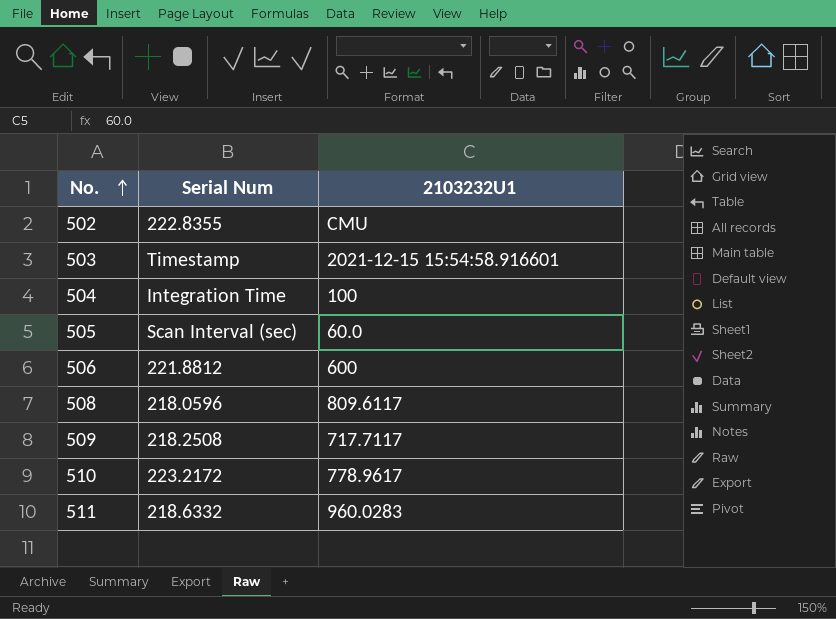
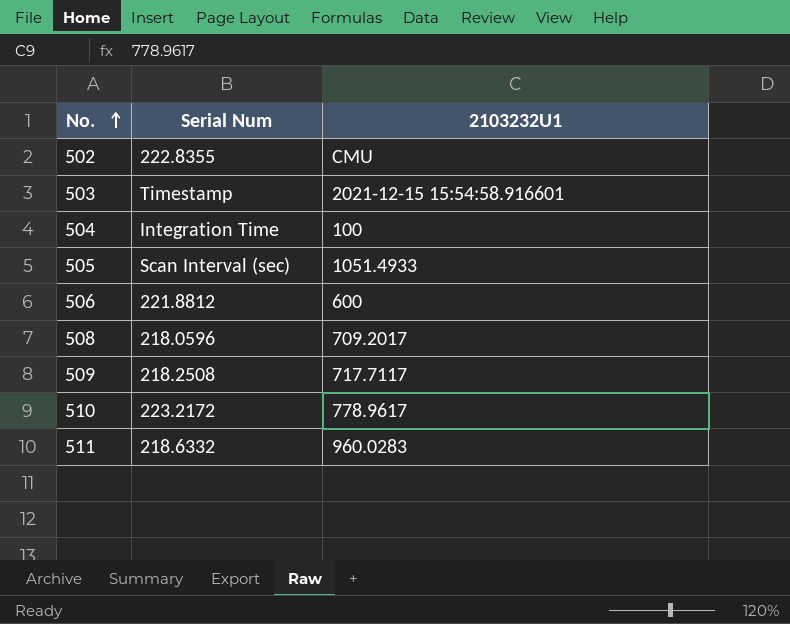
505 | 2103232U1: 60.0 -> 1051.4933
508 | 2103232U1: 809.6117 -> 709.2017

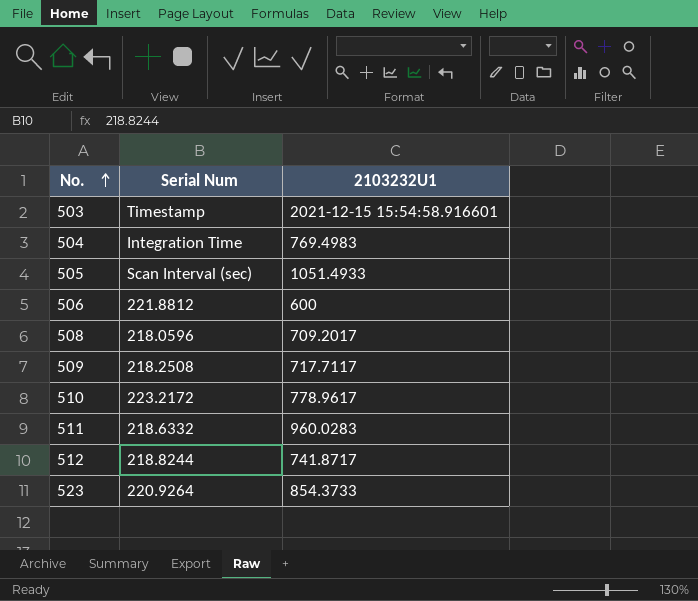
row 502: 222.8355 | CMU -> none
504 | 2103232U1: 100 -> 769.4983
row 512: none -> 218.8244 | 741.8717
row 523: none -> 220.9264 | 854.3733

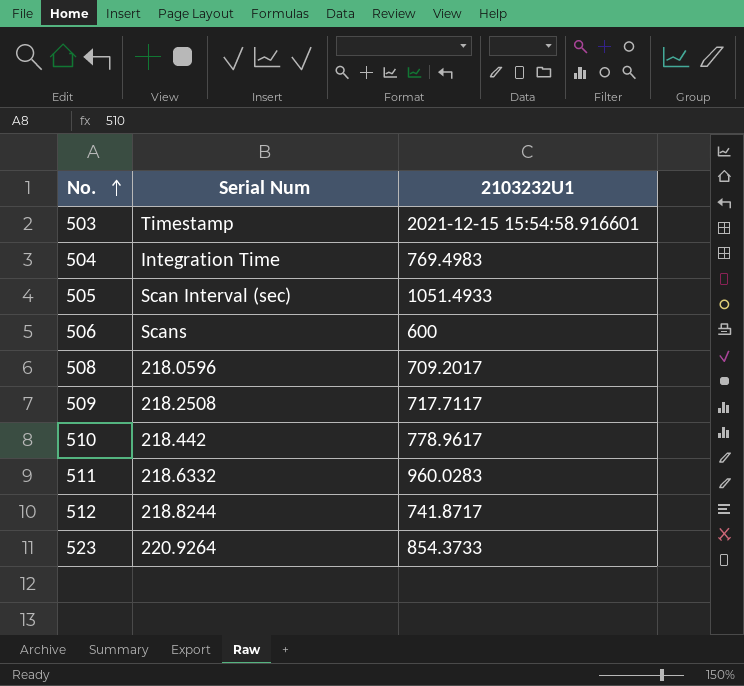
506 | Serial Num: 221.8812 -> Scans
510 | Serial Num: 223.2172 -> 218.442

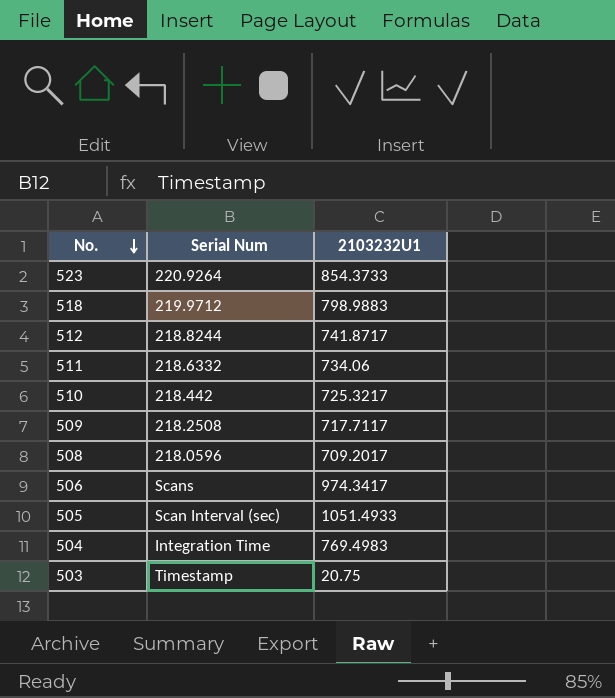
row order: No. ascending -> No. descending
row 518: none -> 219.9712 | 798.9883
511 | 2103232U1: 960.0283 -> 734.06
510 | 2103232U1: 778.9617 -> 725.3217
506 | 2103232U1: 600 -> 974.3417
503 | 2103232U1: 2021-12-15 15:54:58.916601 -> 20.75

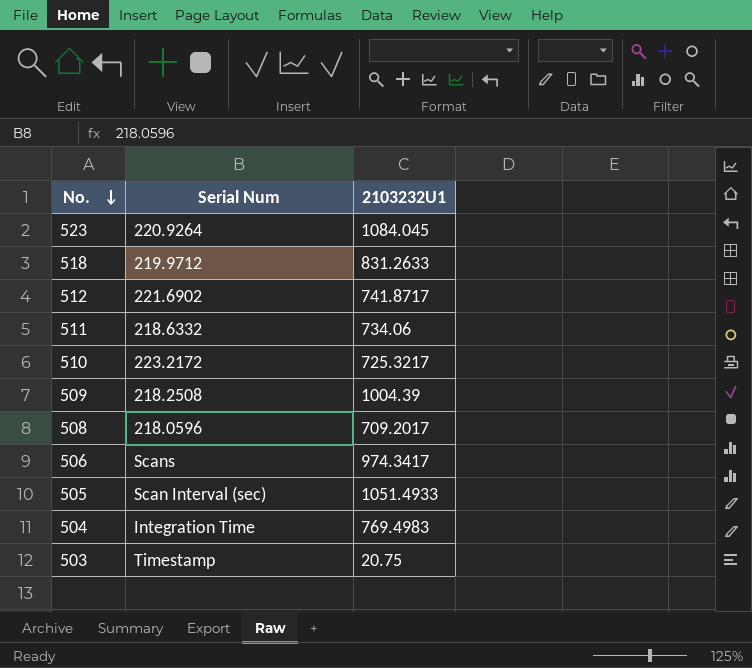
523 | 2103232U1: 854.3733 -> 1084.045
518 | 2103232U1: 798.9883 -> 831.2633
512 | Serial Num: 218.8244 -> 221.6902
510 | Serial Num: 218.442 -> 223.2172
509 | 2103232U1: 717.7117 -> 1004.39

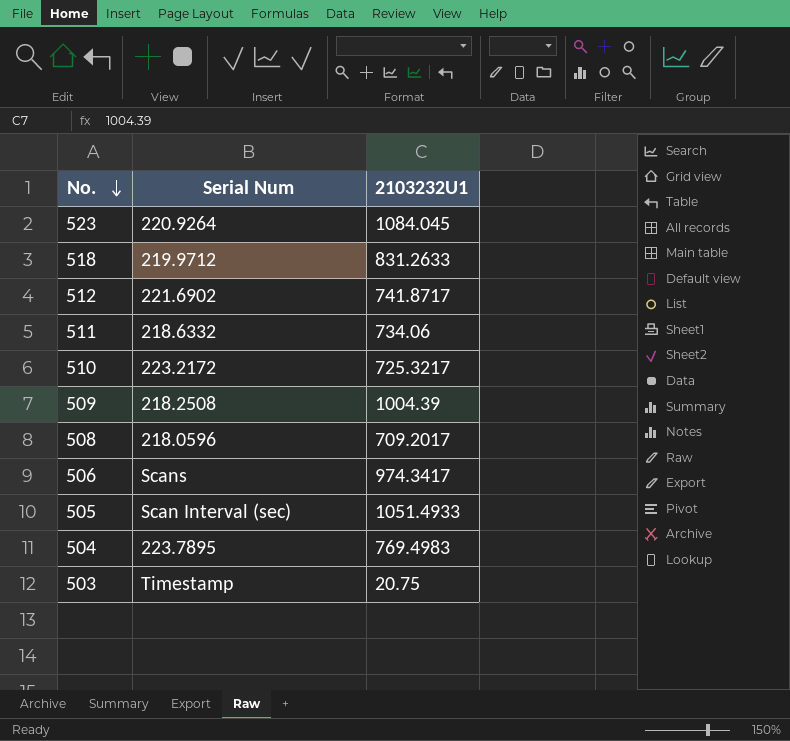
504 | Serial Num: Integration Time -> 223.7895

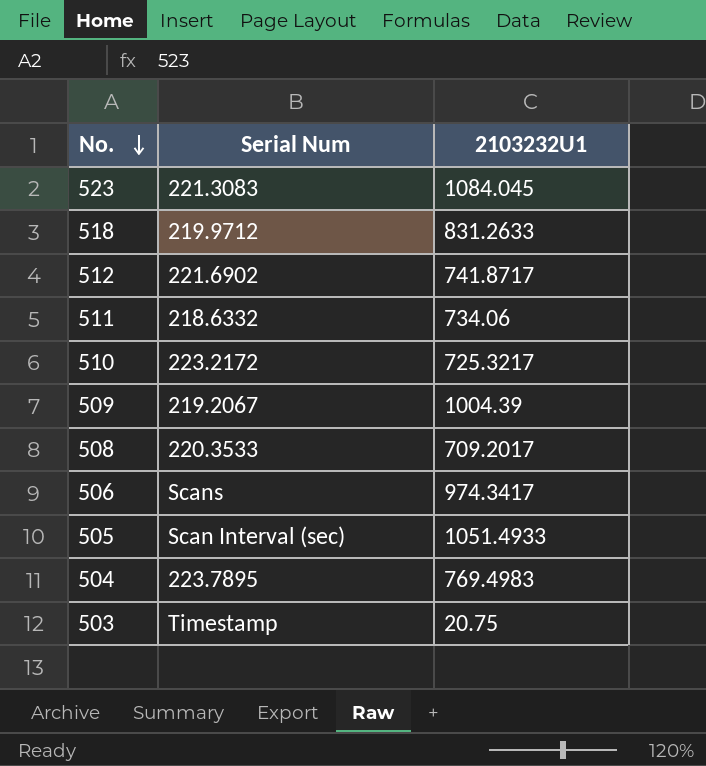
523 | Serial Num: 220.9264 -> 221.3083
509 | Serial Num: 218.2508 -> 219.2067
508 | Serial Num: 218.0596 -> 220.3533

